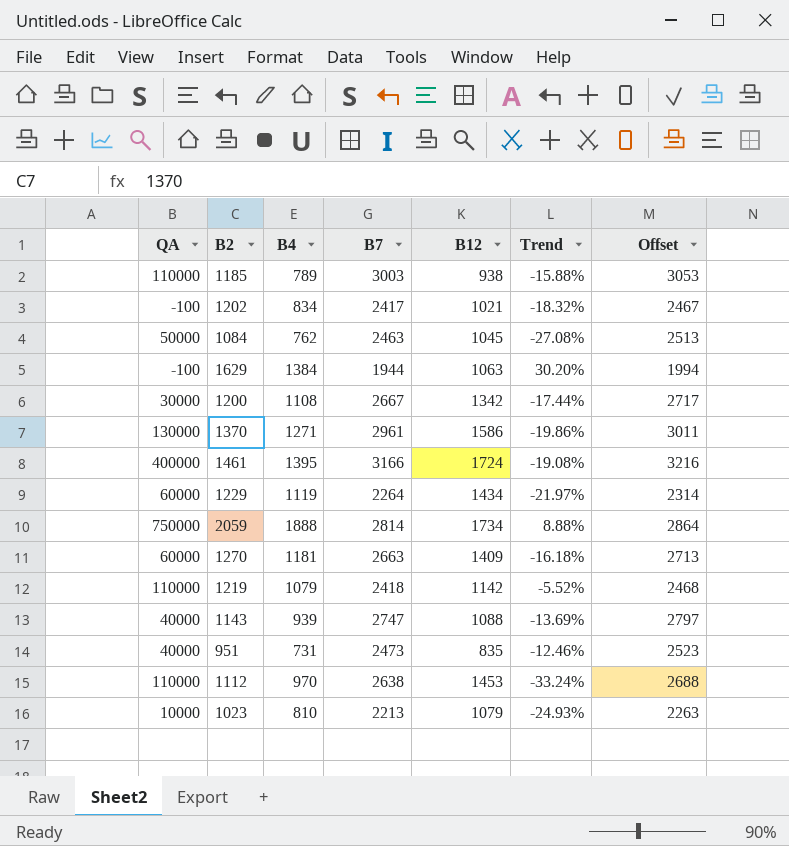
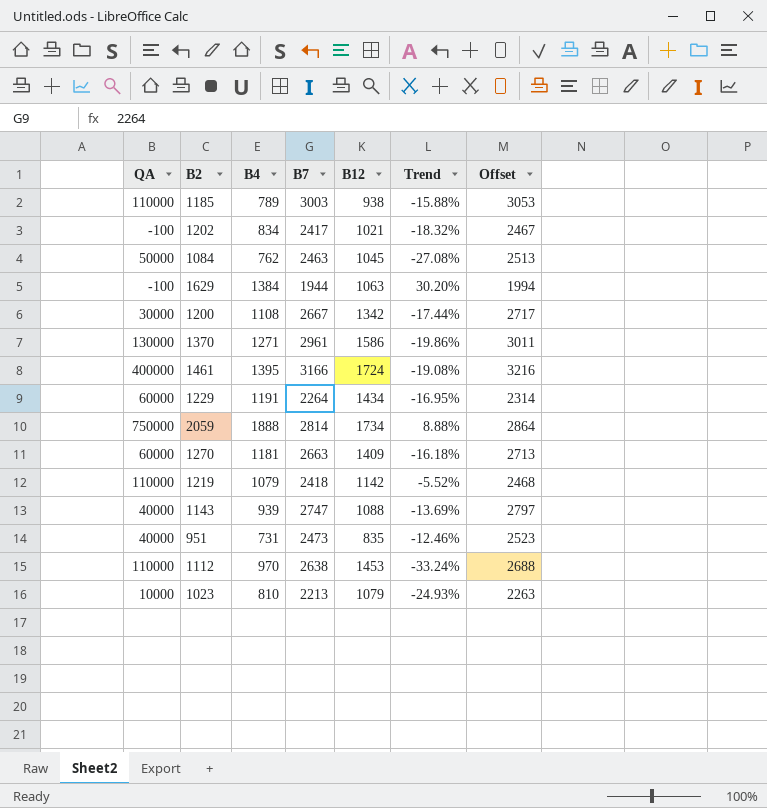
1229 | B4: 1119 -> 1191
1229 | Trend: -21.97% -> -16.95%

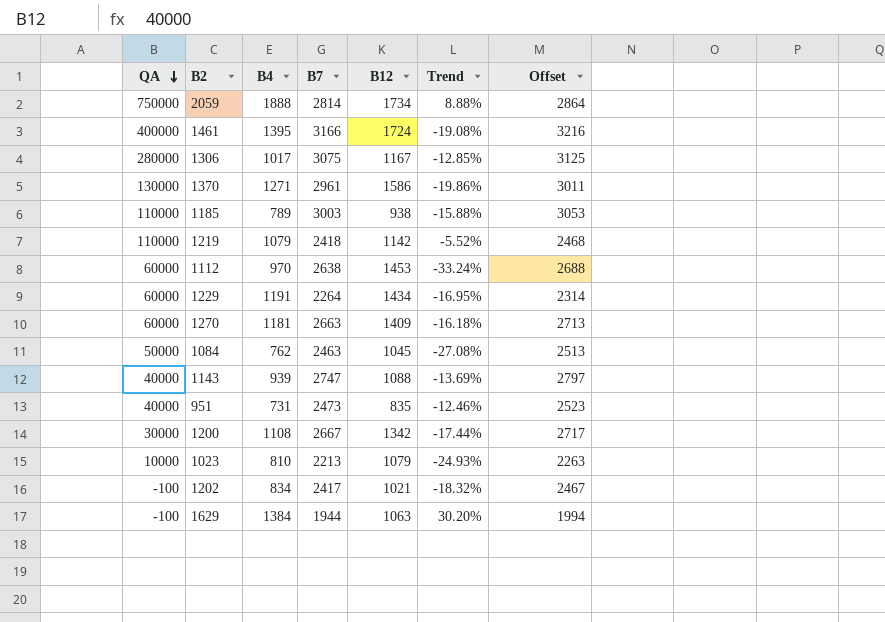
row order: none -> QA descending
row 1306: none -> 280000 | 1017 | 3075 | 1167 | -12.85% | 3125
1112 | QA: 110000 -> 60000

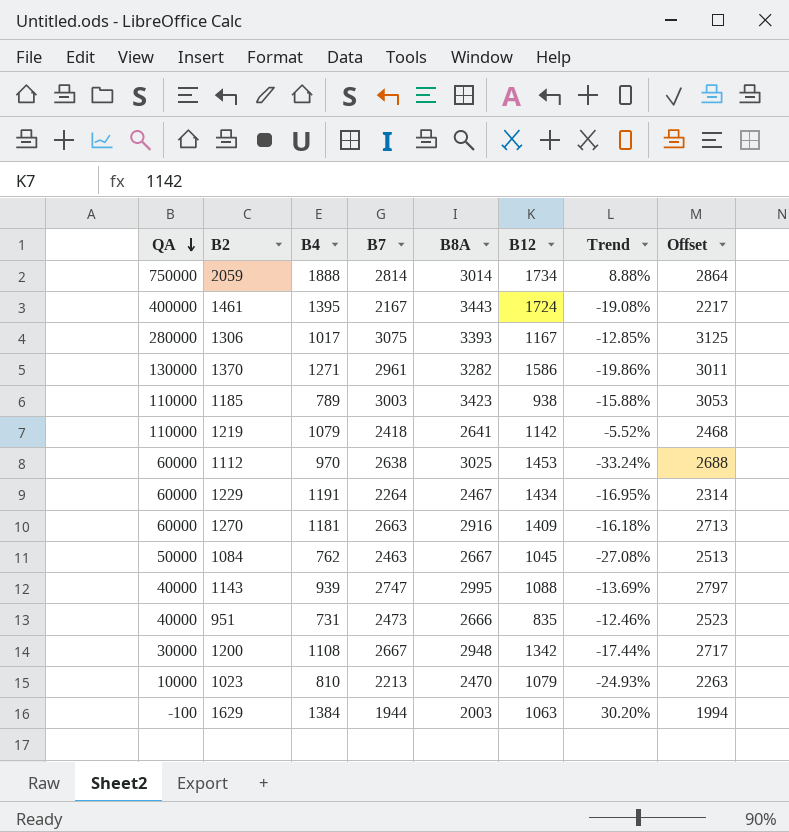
column B8A | position: none -> 5
row 1202: -100 | 834 | 2417 | 1021 | -18.32% | 2467 -> none
1461 | B7: 3166 -> 2167
1461 | Offset: 3216 -> 2217

